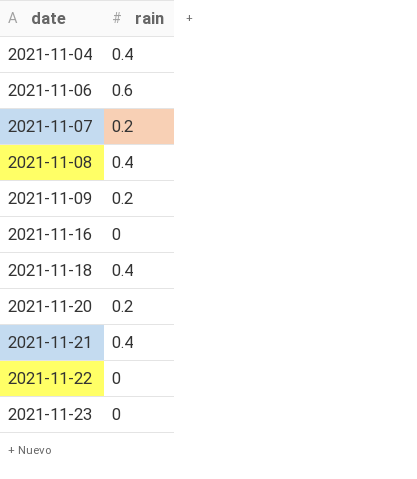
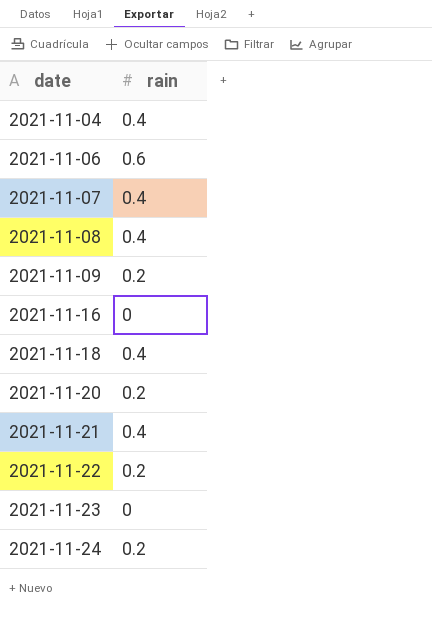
2021-11-07 | rain: 0.2 -> 0.4
2021-11-22 | rain: 0 -> 0.2
row 2021-11-24: none -> 0.2

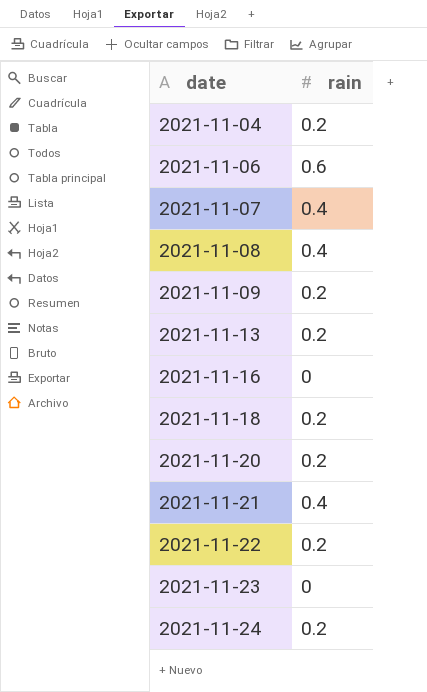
2021-11-04 | rain: 0.4 -> 0.2
row 2021-11-13: none -> 0.2
2021-11-18 | rain: 0.4 -> 0.2

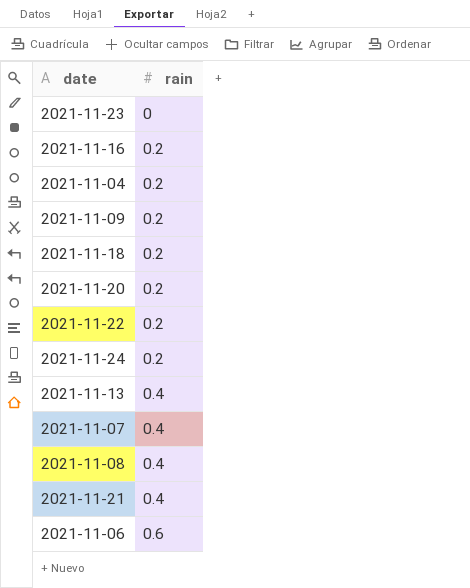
row order: date ascending -> rain ascending
2021-11-16 | rain: 0 -> 0.2
2021-11-13 | rain: 0.2 -> 0.4

